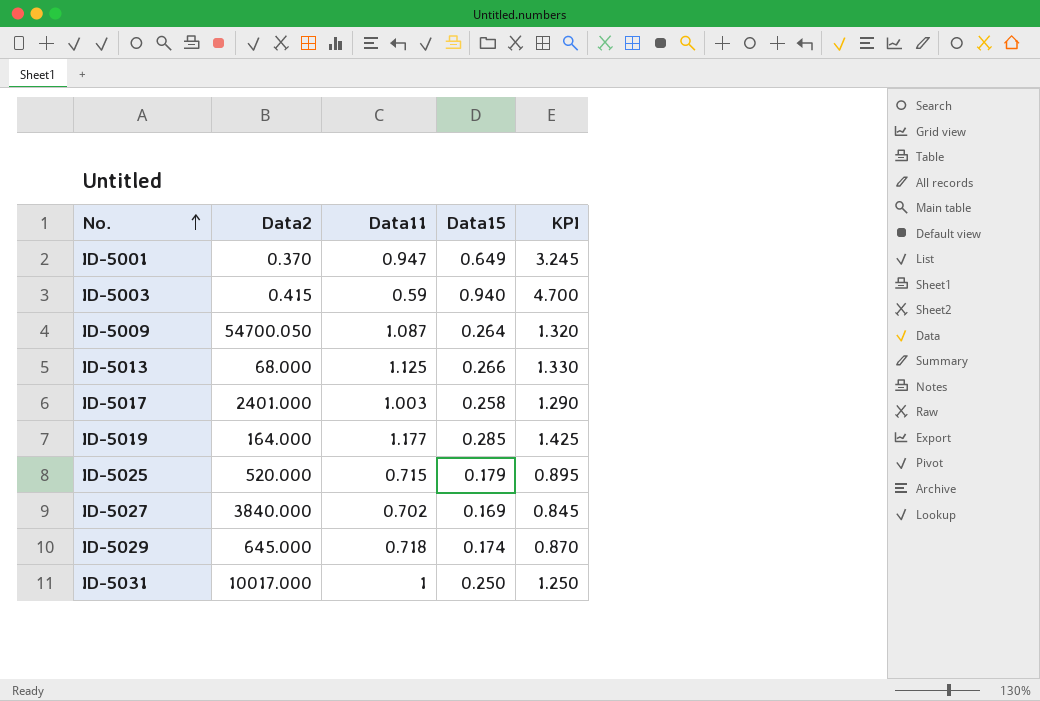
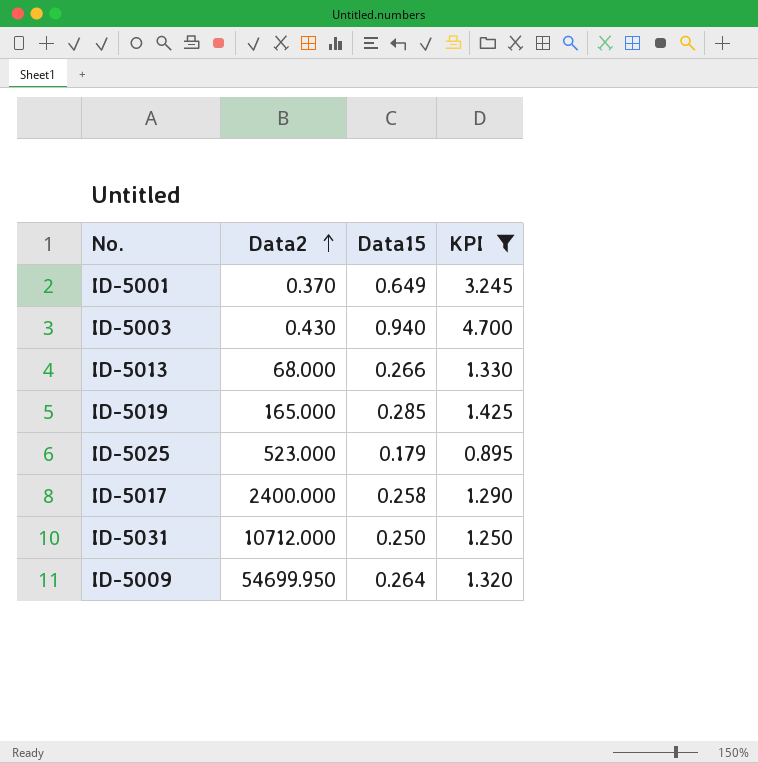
filter: none -> KPI >= 0.895
row order: No. ascending -> Data2 ascending
column Data11 | position: 3 -> none
ID-5003 | Data2: 0.415 -> 0.430
ID-5019 | Data2: 164.000 -> 165.000
ID-5025 | Data2: 520.000 -> 523.000
ID-5017 | Data2: 2401.000 -> 2400.000
ID-5031 | Data2: 10017.000 -> 10712.000
ID-5009 | Data2: 54700.050 -> 54699.950

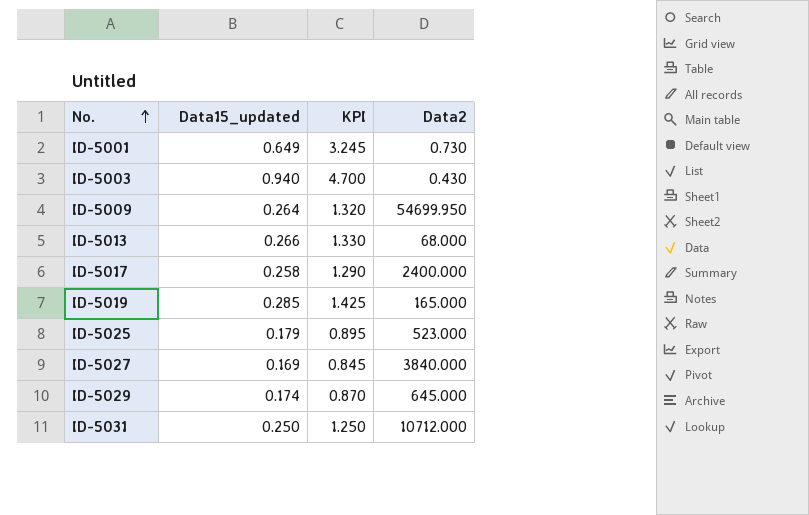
filter: KPI >= 0.895 -> none
row order: Data2 ascending -> No. ascending
column name: Data15 -> Data15_updated
column Data2 | position: 2 -> 4
ID-5001 | Data2: 0.370 -> 0.730

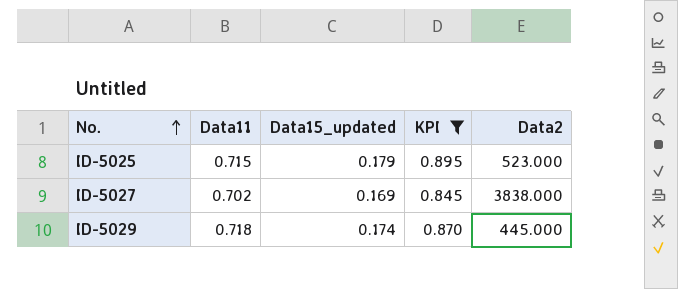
filter: none -> KPI <= 0.895
column Data11 | position: none -> 2
ID-5027 | Data2: 3840.000 -> 3838.000
ID-5029 | Data2: 645.000 -> 445.000

